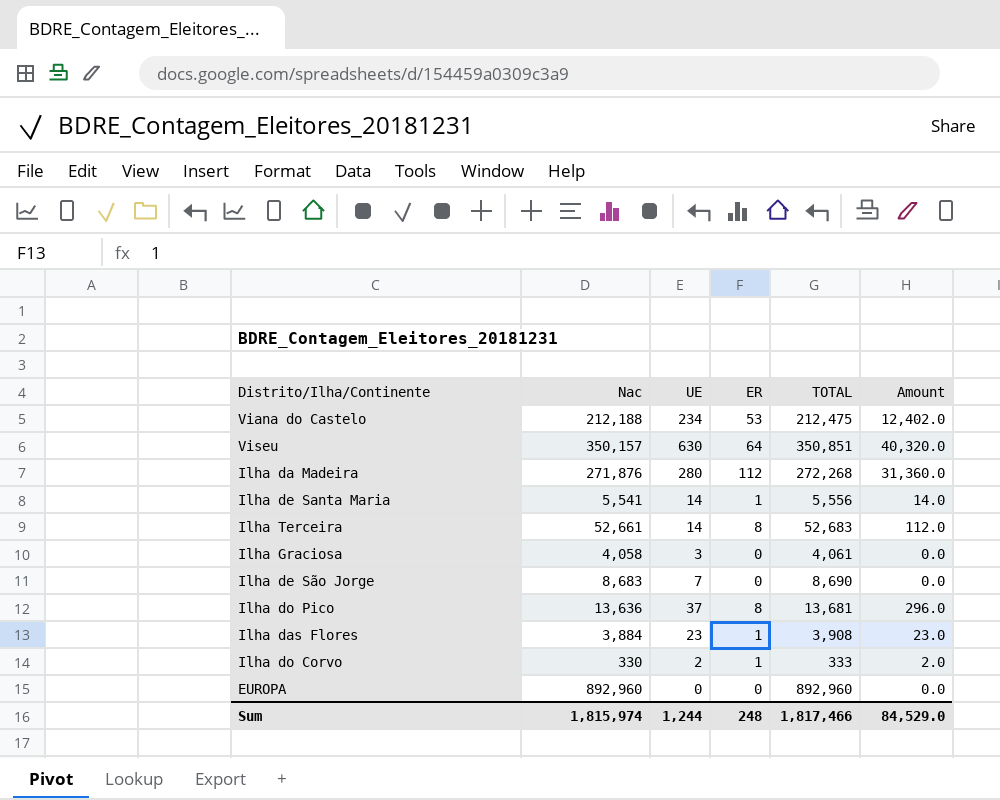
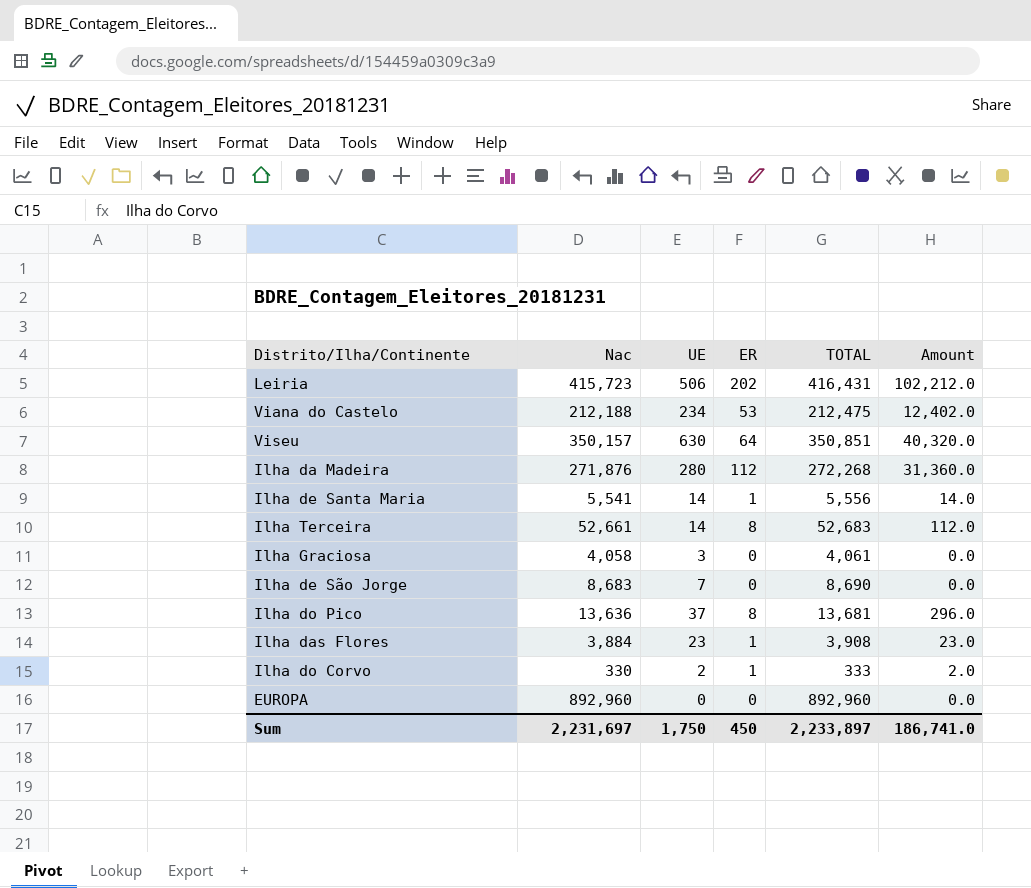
row Leiria: none -> 415,723 | 506 | 202 | 416,431 | 102,212.0
Sum | Nac: 1,815,974 -> 2,231,697
Sum | UE: 1,244 -> 1,750
Sum | ER: 248 -> 450
Sum | TOTAL: 1,817,466 -> 2,233,897
Sum | Amount: 84,529.0 -> 186,741.0

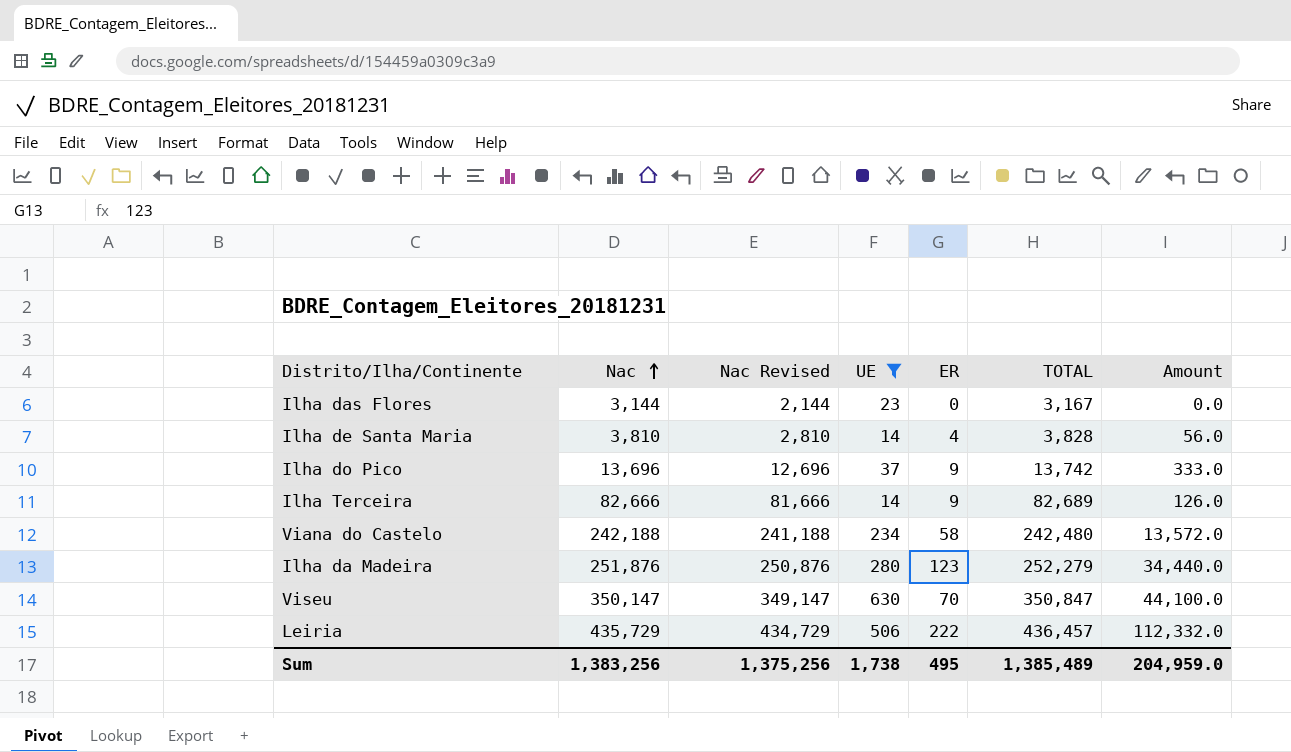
filter: none -> UE >= 14
row order: none -> Nac ascending
column Nac Revised | formula: none -> [Nac] - 1000
Ilha das Flores | Nac: 3,884 -> 3,144
Ilha das Flores | ER: 1 -> 0
Ilha das Flores | TOTAL: 3,908 -> 3,167
Ilha das Flores | Amount: 23.0 -> 0.0
Ilha de Santa Maria | Nac: 5,541 -> 3,810
Ilha de Santa Maria | ER: 1 -> 4
Ilha de Santa Maria | TOTAL: 5,556 -> 3,828
Ilha de Santa Maria | Amount: 14.0 -> 56.0
Ilha do Pico | Nac: 13,636 -> 13,696
Ilha do Pico | ER: 8 -> 9
Ilha do Pico | TOTAL: 13,681 -> 13,742
Ilha do Pico | Amount: 296.0 -> 333.0
Ilha Terceira | Nac: 52,661 -> 82,666
Ilha Terceira | ER: 8 -> 9
Ilha Terceira | TOTAL: 52,683 -> 82,689
Ilha Terceira | Amount: 112.0 -> 126.0
Viana do Castelo | Nac: 212,188 -> 242,188
Viana do Castelo | ER: 53 -> 58
Viana do Castelo | TOTAL: 212,475 -> 242,480
Viana do Castelo | Amount: 12,402.0 -> 13,572.0
Ilha da Madeira | Nac: 271,876 -> 251,876
Ilha da Madeira | ER: 112 -> 123
Ilha da Madeira | TOTAL: 272,268 -> 252,279
Ilha da Madeira | Amount: 31,360.0 -> 34,440.0
Viseu | Nac: 350,157 -> 350,147
Viseu | ER: 64 -> 70
Viseu | TOTAL: 350,851 -> 350,847
Viseu | Amount: 40,320.0 -> 44,100.0
Leiria | Nac: 415,723 -> 435,729
Leiria | ER: 202 -> 222
Leiria | TOTAL: 416,431 -> 436,457
Leiria | Amount: 102,212.0 -> 112,332.0
Sum | Nac: 2,231,697 -> 1,383,256
Sum | UE: 1,750 -> 1,738
Sum | ER: 450 -> 495
Sum | TOTAL: 2,233,897 -> 1,385,489
Sum | Amount: 186,741.0 -> 204,959.0

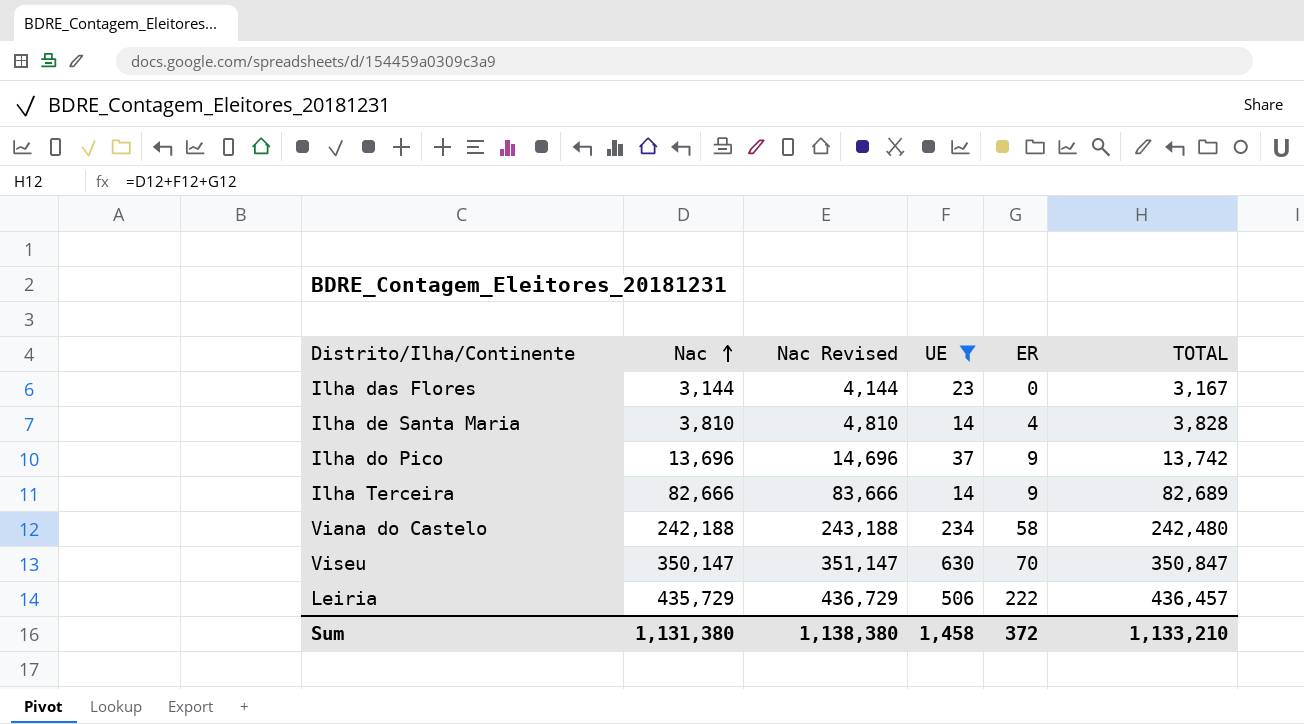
column Amount | formula: [UE] * [ER] -> none
column Nac Revised | formula: [Nac] - 1000 -> [Nac] + 1000
row Ilha da Madeira: 251,876 | 250,876 | 280 | 123 | 252,279 | 34,440.0 -> none
Sum | Nac: 1,383,256 -> 1,131,380
Sum | Nac Revised: 1,375,256 -> 1,138,380
Sum | UE: 1,738 -> 1,458
Sum | ER: 495 -> 372
Sum | TOTAL: 1,385,489 -> 1,133,210

